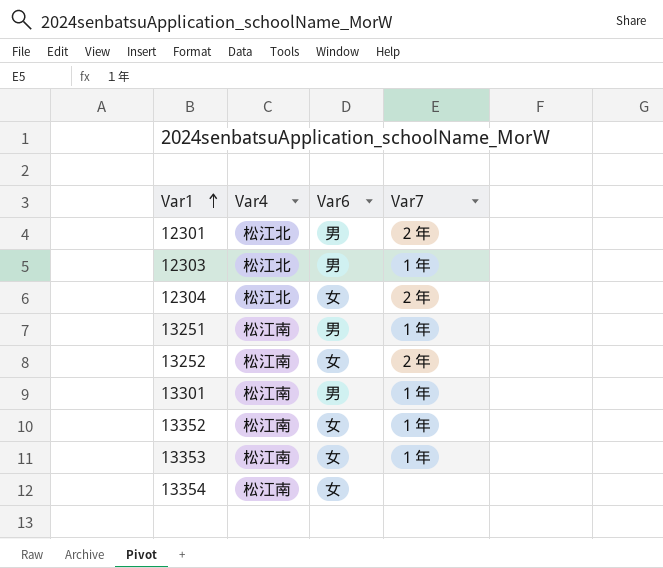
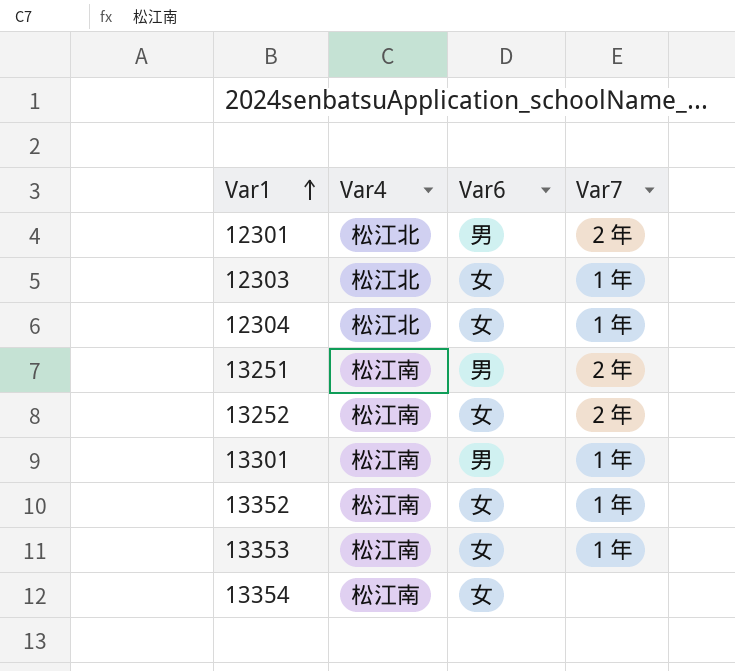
12303 | Var6: 男 -> 女
12304 | Var7: ２年 -> １年
13251 | Var7: １年 -> ２年

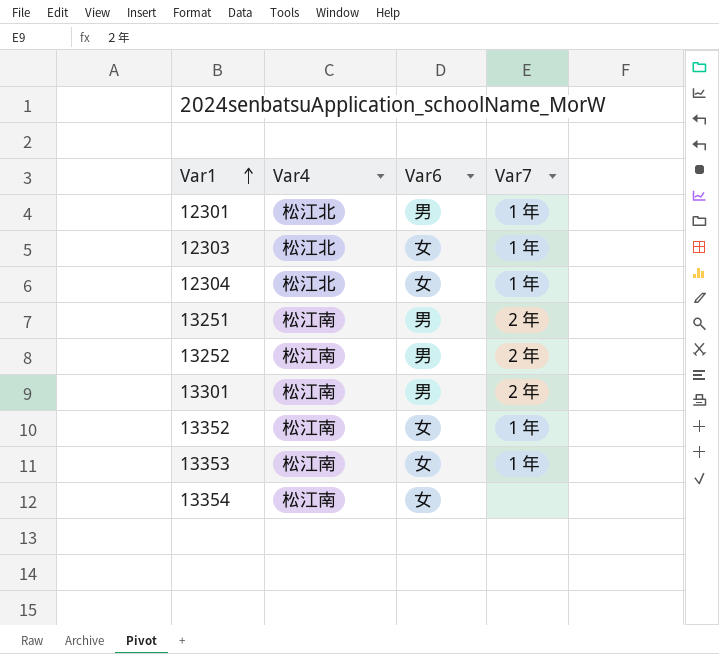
12301 | Var7: ２年 -> １年
13252 | Var6: 女 -> 男
13301 | Var7: １年 -> ２年

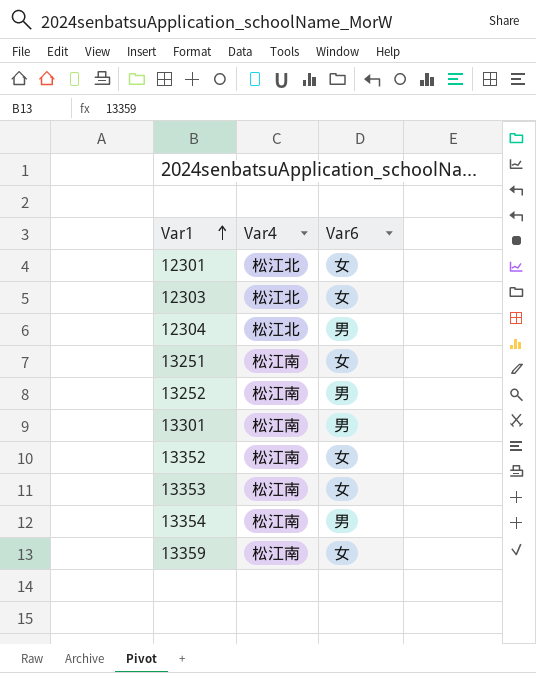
column Var7 | position: 4 -> none
12301 | Var6: 男 -> 女
12304 | Var6: 女 -> 男
13251 | Var6: 男 -> 女
13354 | Var6: 女 -> 男
row 13359: none -> 松江南 | 女

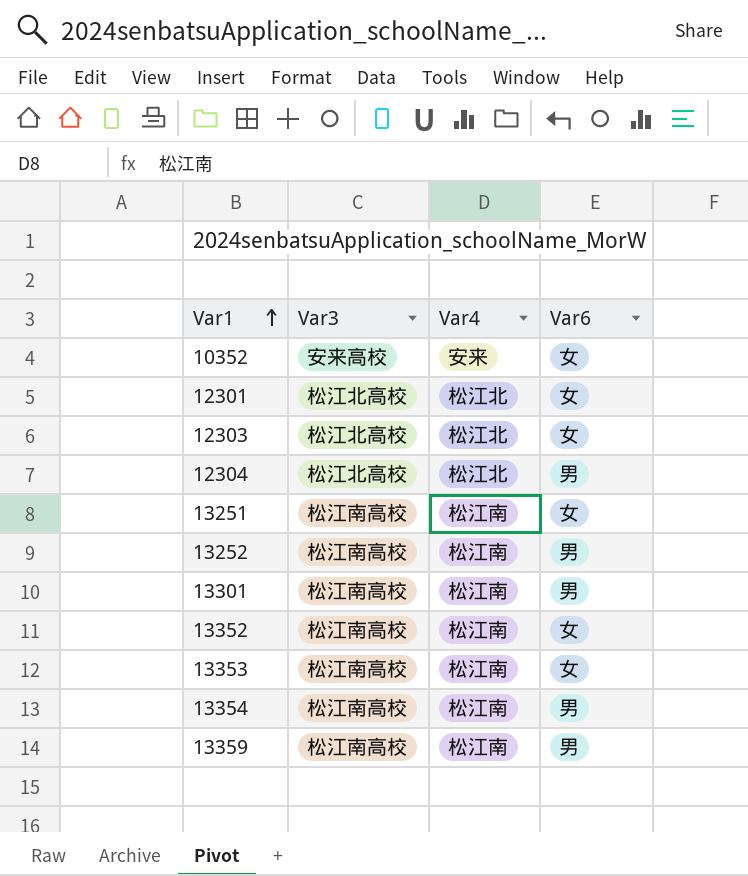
column Var3 | position: none -> 2
row 10352: none -> 安来高校 | 安来 | 女
13359 | Var6: 女 -> 男

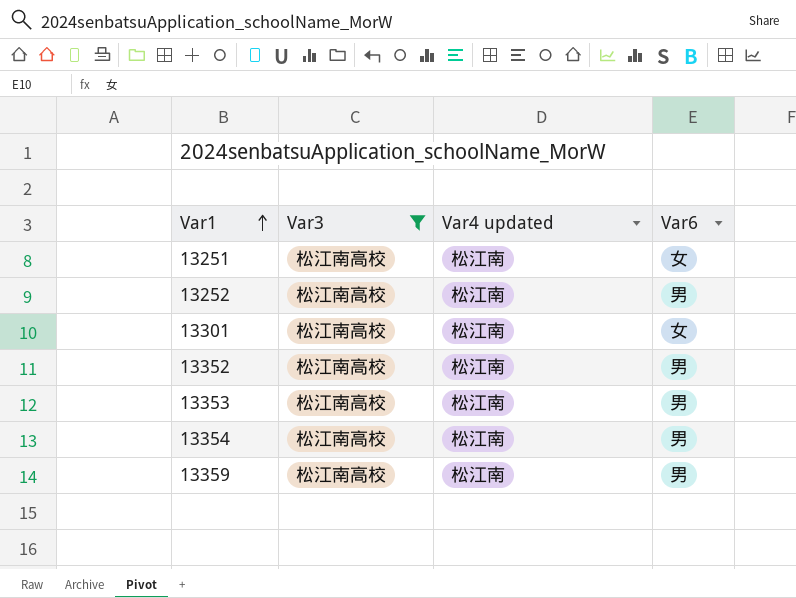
filter: none -> Var3 = 松江南高校
column name: Var4 -> Var4 updated
13301 | Var6: 男 -> 女
13352 | Var6: 女 -> 男
13353 | Var6: 女 -> 男

